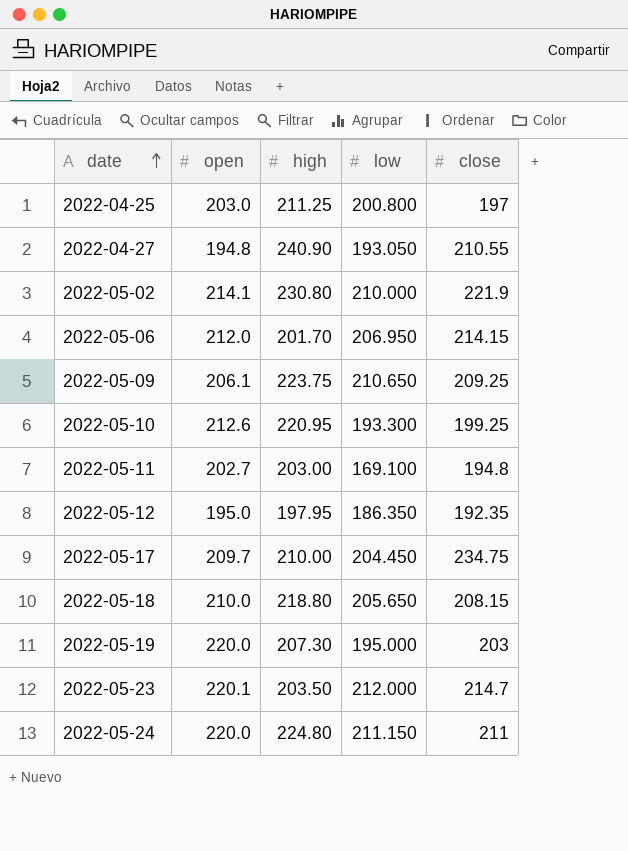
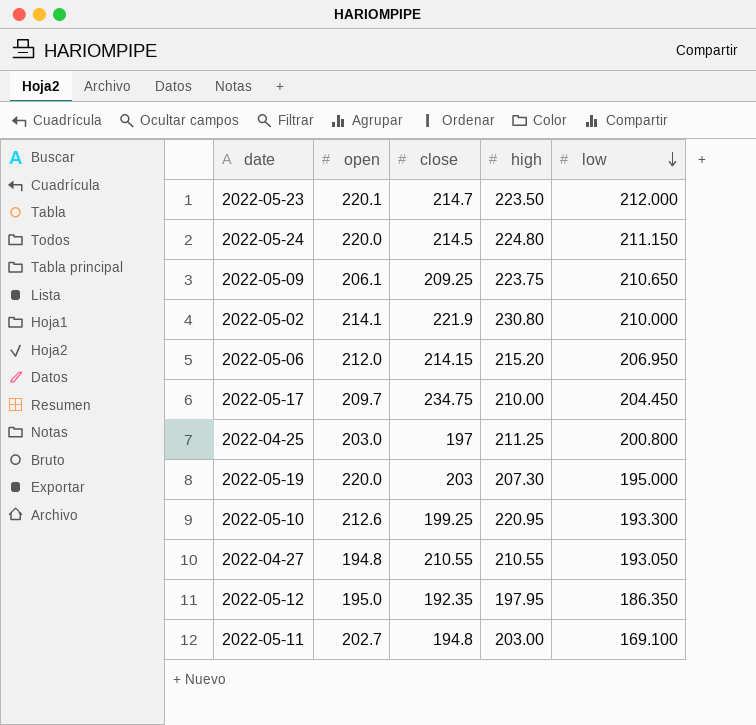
row order: date ascending -> low descending
column close | position: 5 -> 3
row 2022-05-18: 210.0 | 218.80 | 205.650 | 208.15 -> none
2022-05-23 | high: 203.50 -> 223.50
2022-05-24 | close: 211 -> 214.5
2022-05-06 | high: 201.70 -> 215.20
2022-04-27 | high: 240.90 -> 210.55

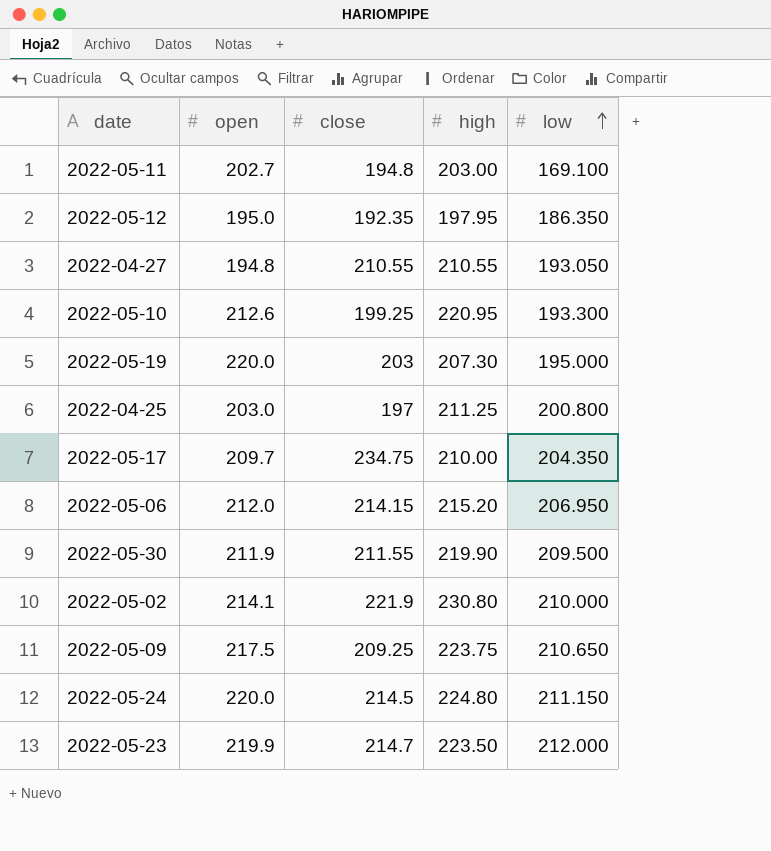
row order: low descending -> low ascending
2022-05-17 | low: 204.450 -> 204.350
row 2022-05-30: none -> 211.9 | 211.55 | 219.90 | 209.500
2022-05-09 | open: 206.1 -> 217.5
2022-05-23 | open: 220.1 -> 219.9

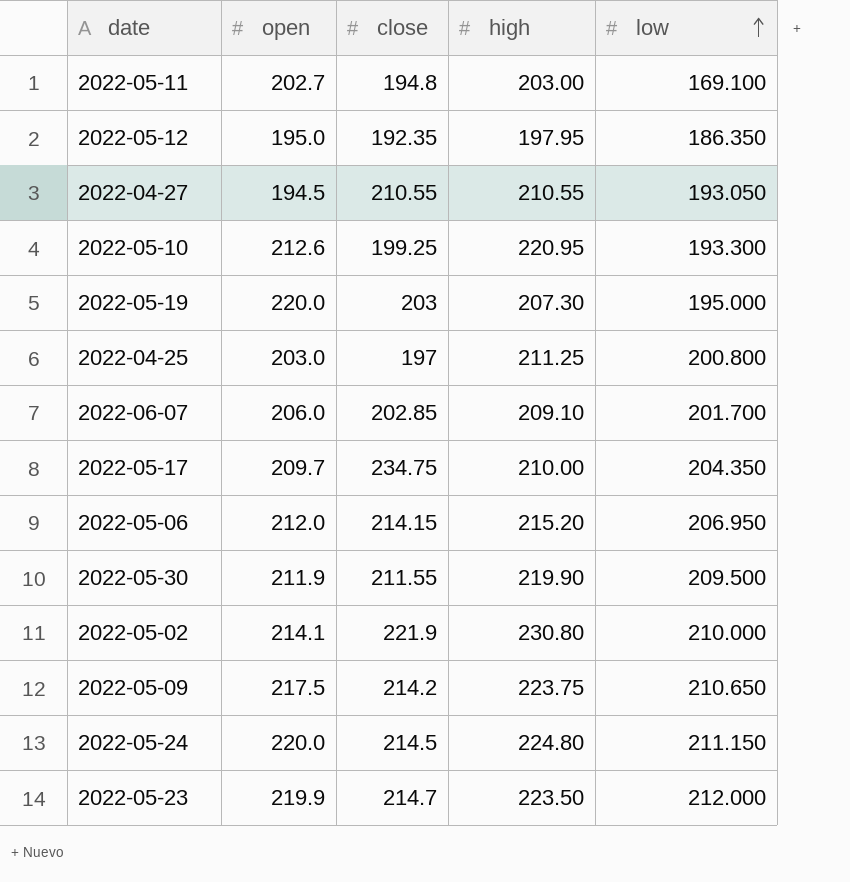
2022-04-27 | open: 194.8 -> 194.5
row 2022-06-07: none -> 206.0 | 202.85 | 209.10 | 201.700
2022-05-09 | close: 209.25 -> 214.2

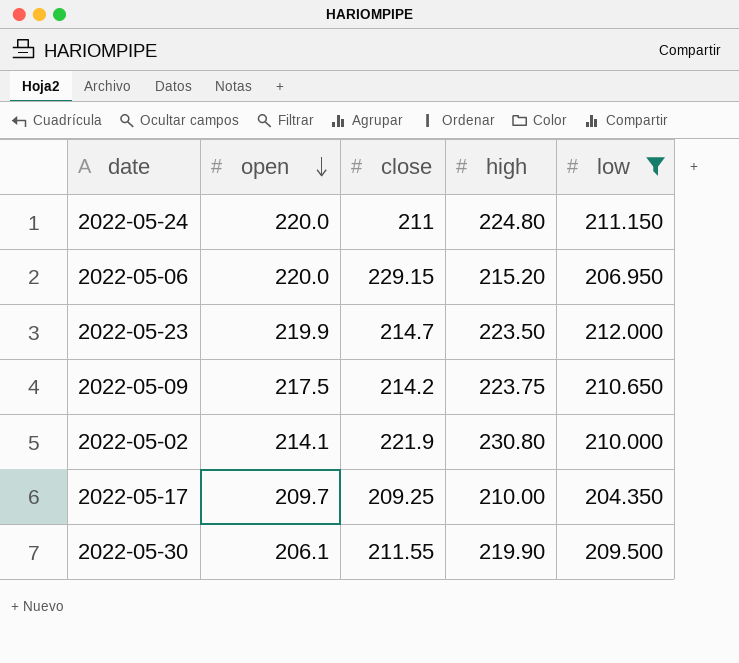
filter: none -> low >= 204.350
row order: low ascending -> open descending
2022-05-24 | close: 214.5 -> 211
2022-05-06 | open: 212.0 -> 220.0
2022-05-06 | close: 214.15 -> 229.15
2022-05-17 | close: 234.75 -> 209.25
2022-05-30 | open: 211.9 -> 206.1

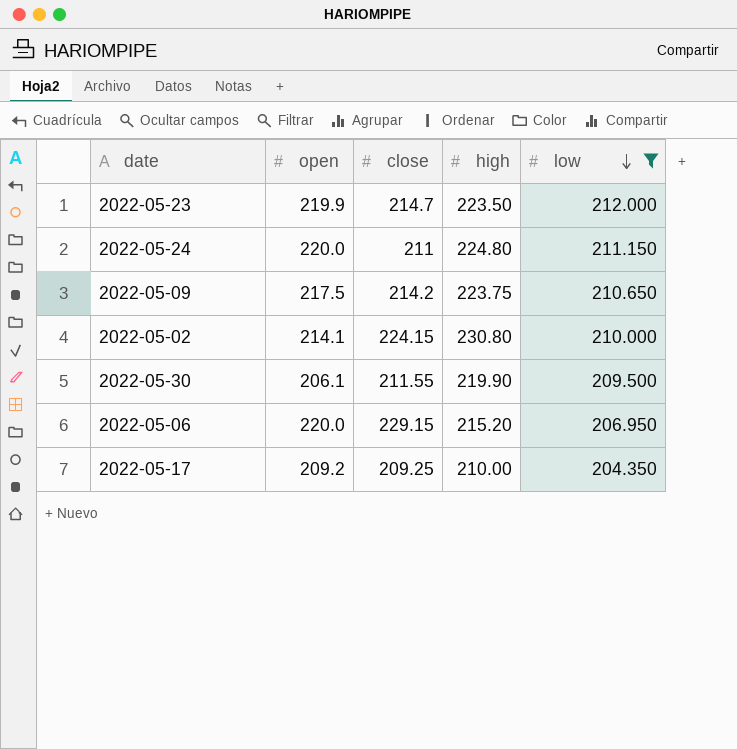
row order: open descending -> low descending
2022-05-02 | close: 221.9 -> 224.15
2022-05-17 | open: 209.7 -> 209.2

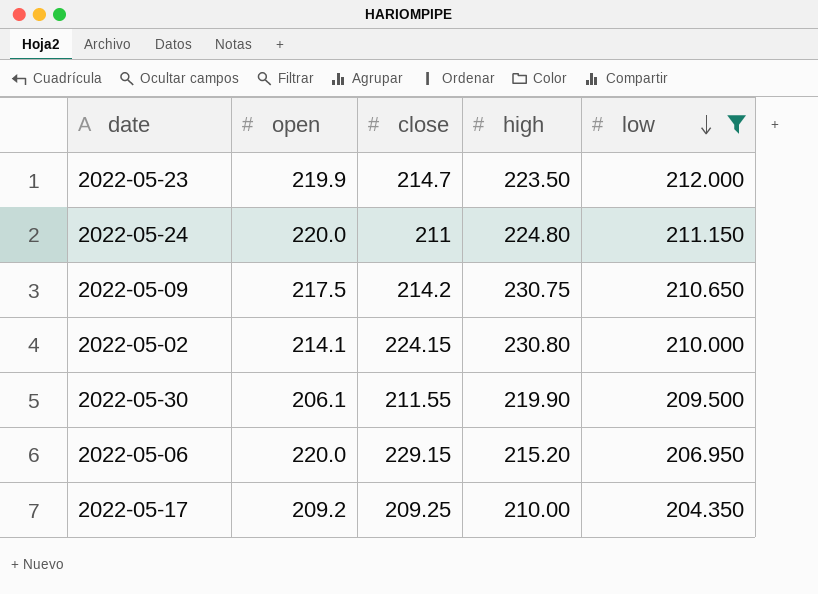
2022-05-09 | high: 223.75 -> 230.75

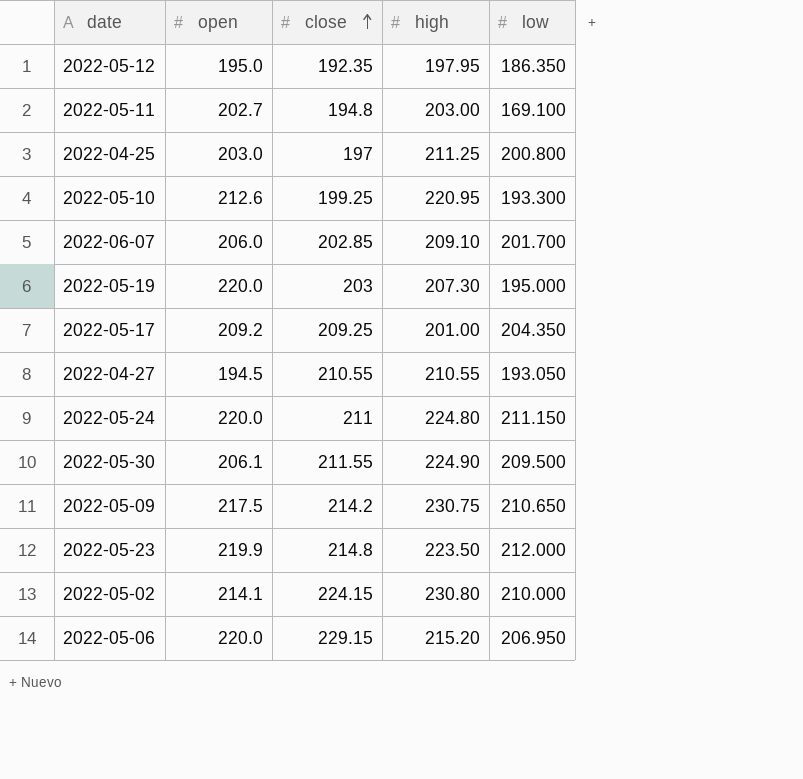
filter: low >= 204.350 -> none
row order: low descending -> close ascending
2022-05-17 | high: 210.00 -> 201.00
2022-05-30 | high: 219.90 -> 224.90
2022-05-23 | close: 214.7 -> 214.8

